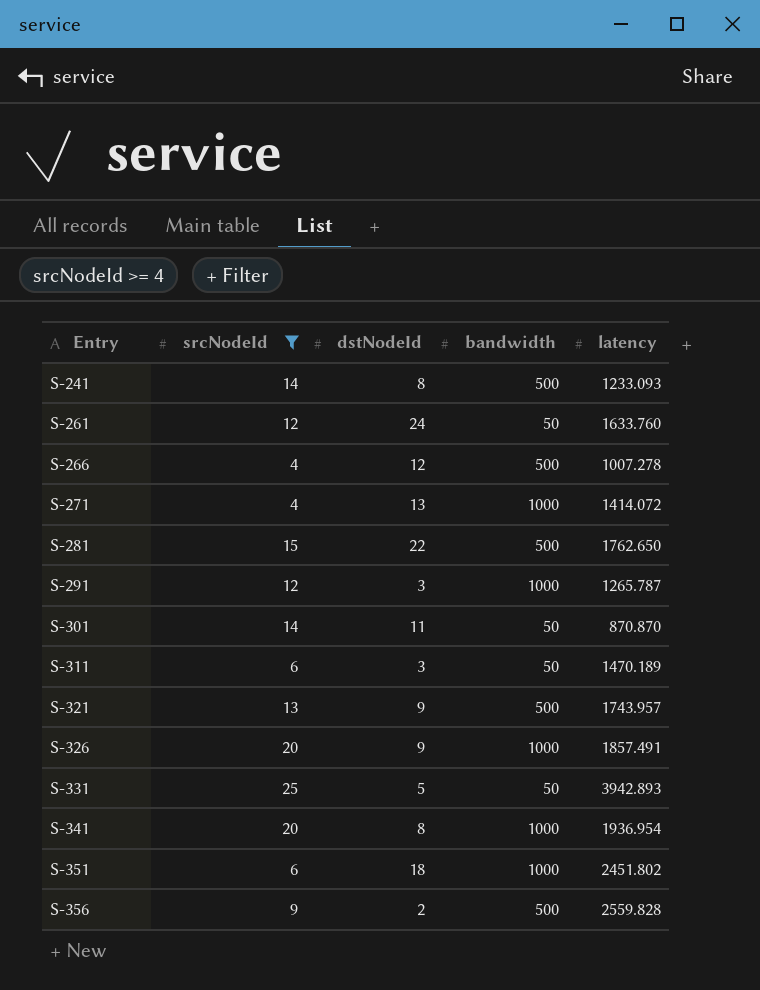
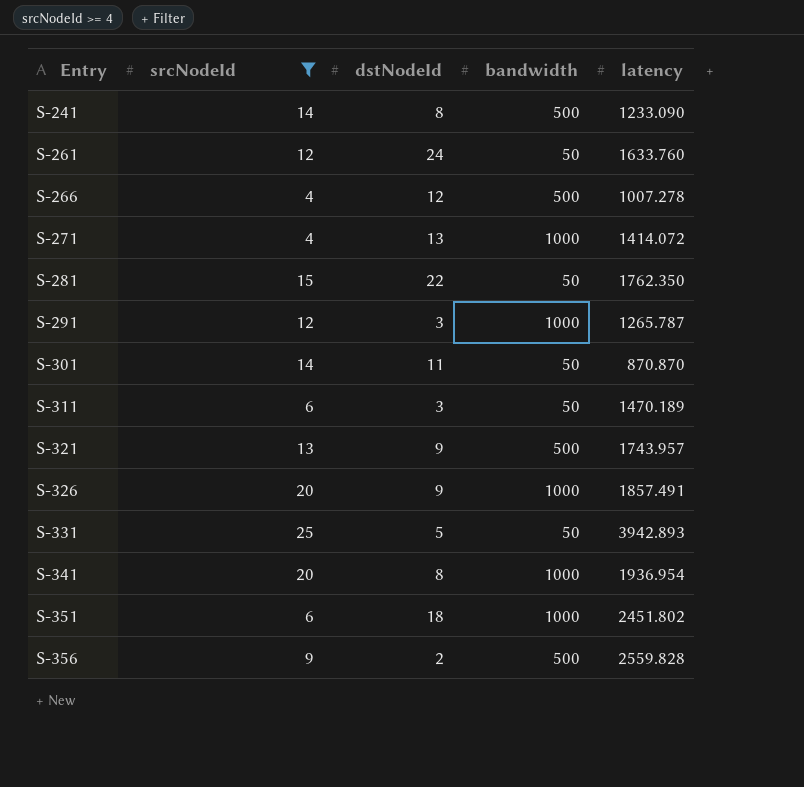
S-241 | latency: 1233.093 -> 1233.090
S-281 | bandwidth: 500 -> 50
S-281 | latency: 1762.650 -> 1762.350

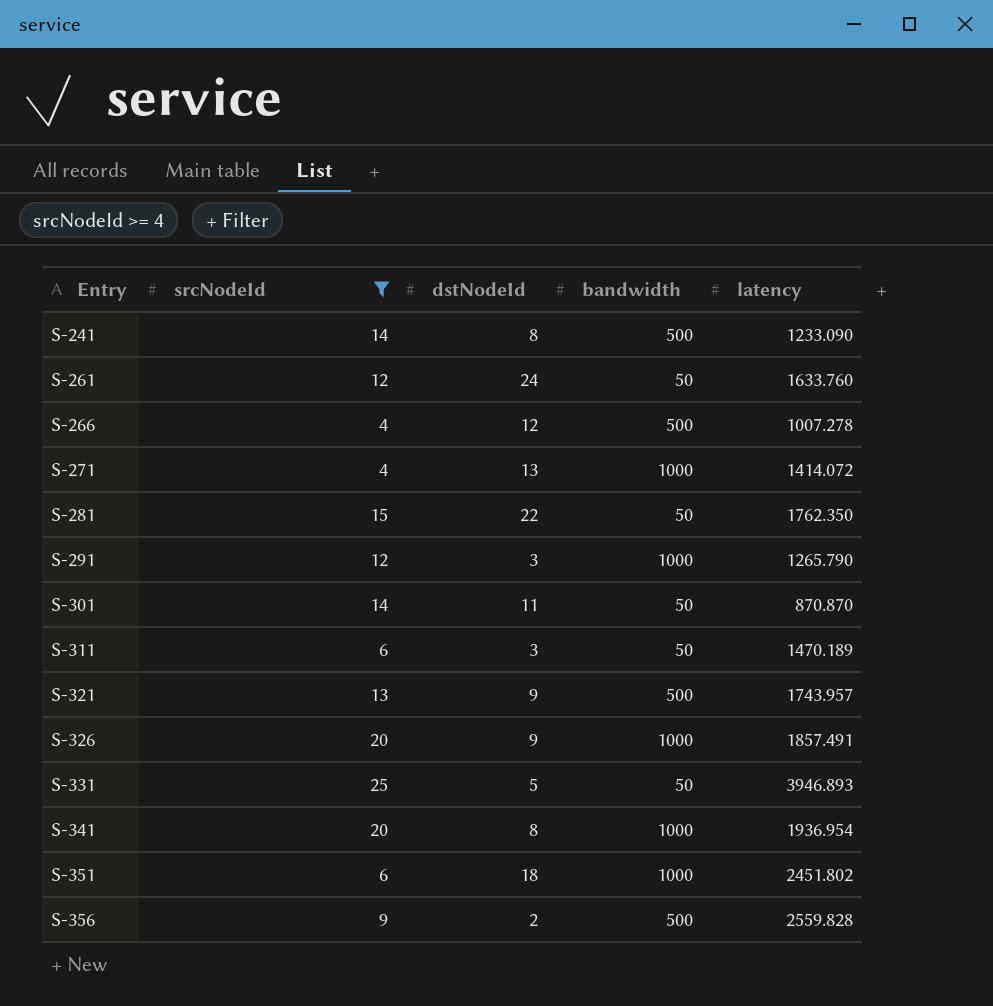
S-291 | latency: 1265.787 -> 1265.790
S-331 | latency: 3942.893 -> 3946.893

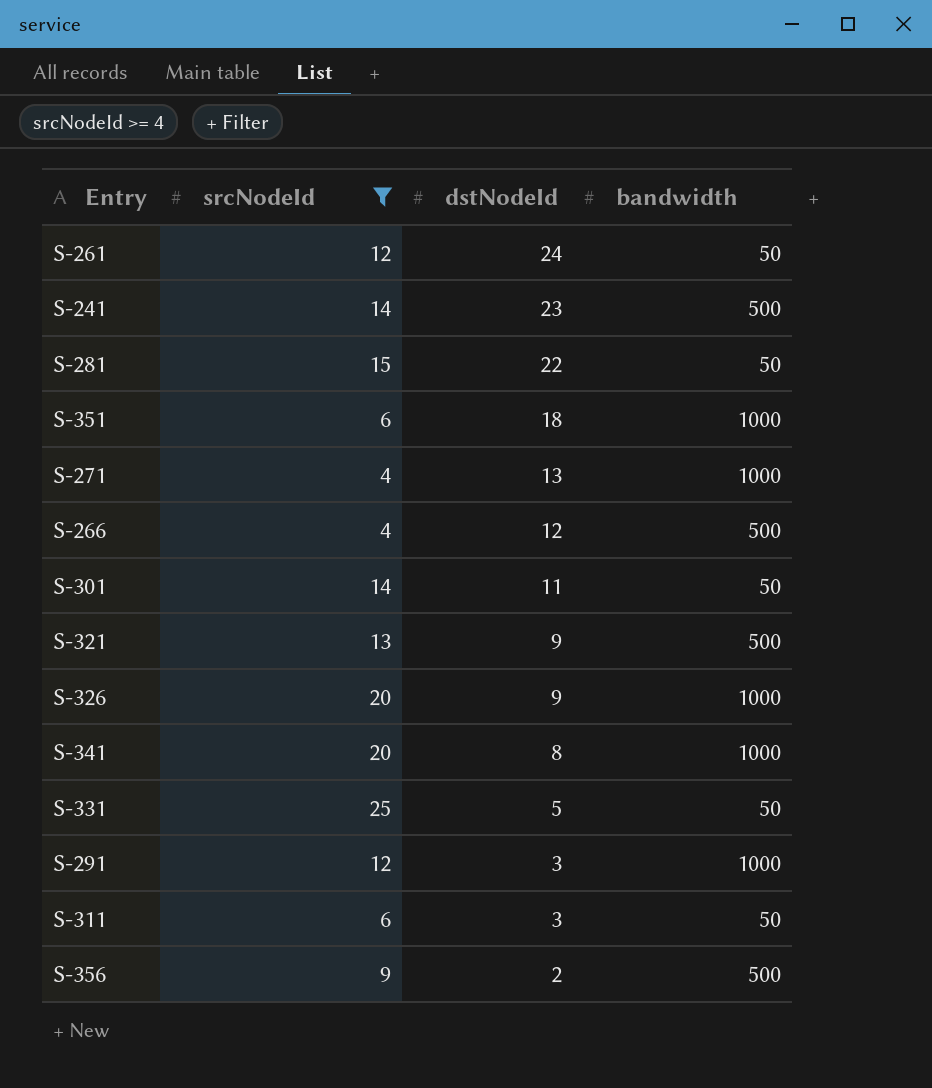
row order: Entry ascending -> dstNodeId descending
column latency | position: 5 -> none
S-241 | dstNodeId: 8 -> 23

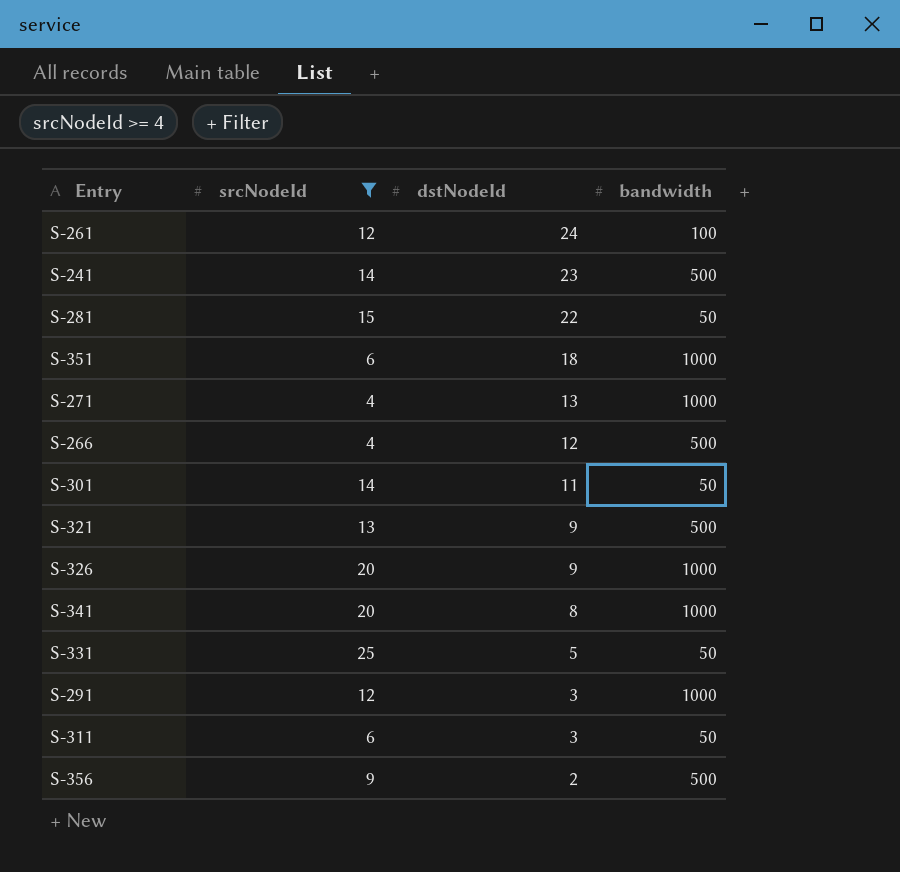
S-261 | bandwidth: 50 -> 100

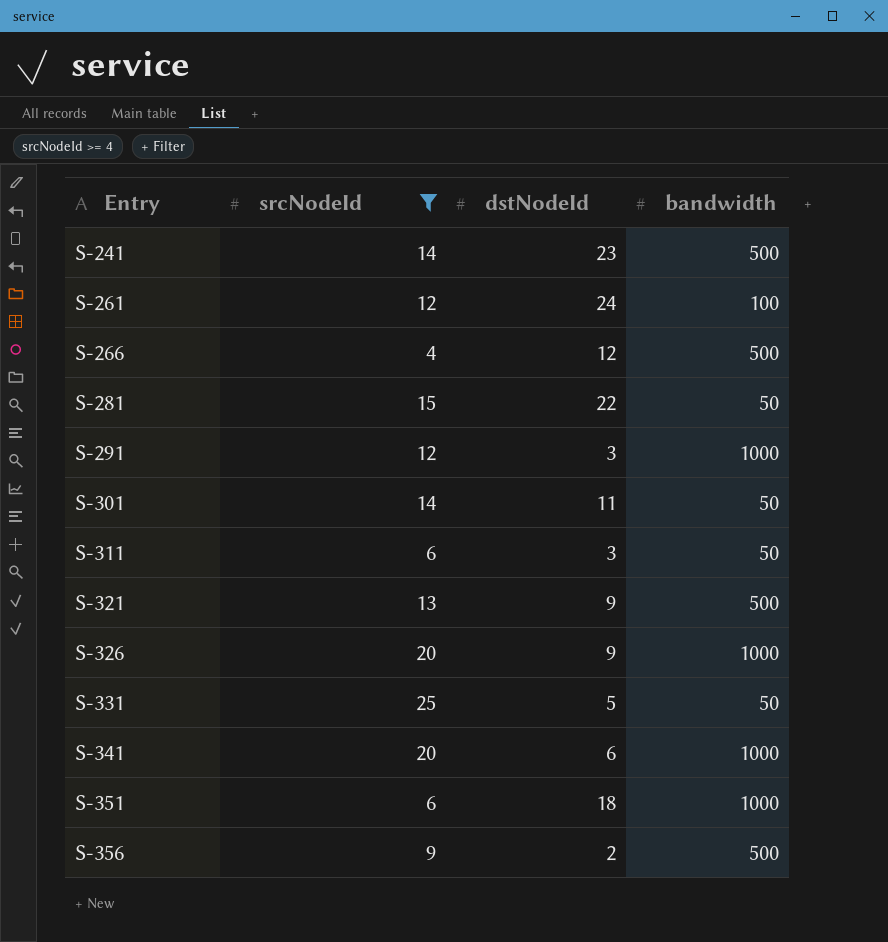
row order: dstNodeId descending -> Entry ascending
row S-271: 4 | 13 | 1000 -> none
S-341 | dstNodeId: 8 -> 6

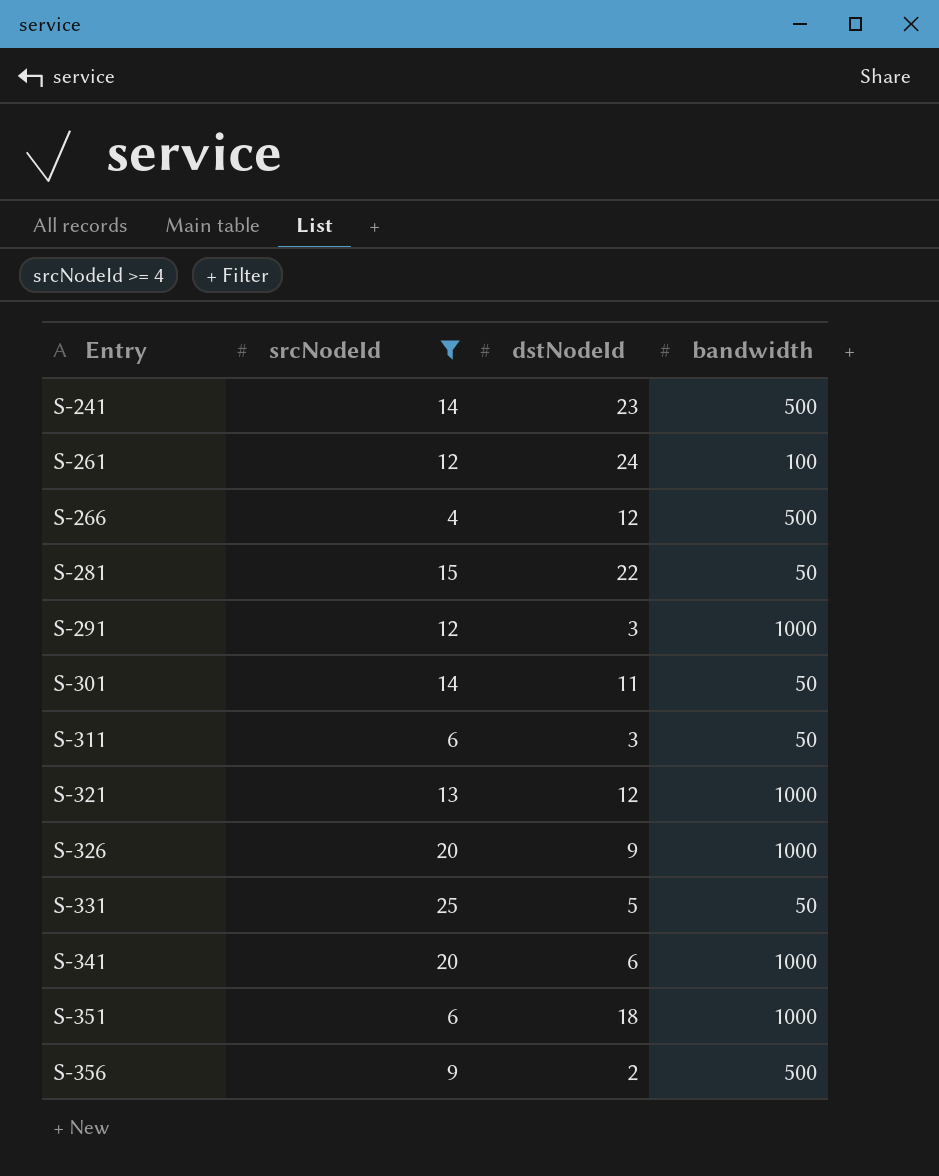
S-321 | dstNodeId: 9 -> 12
S-321 | bandwidth: 500 -> 1000

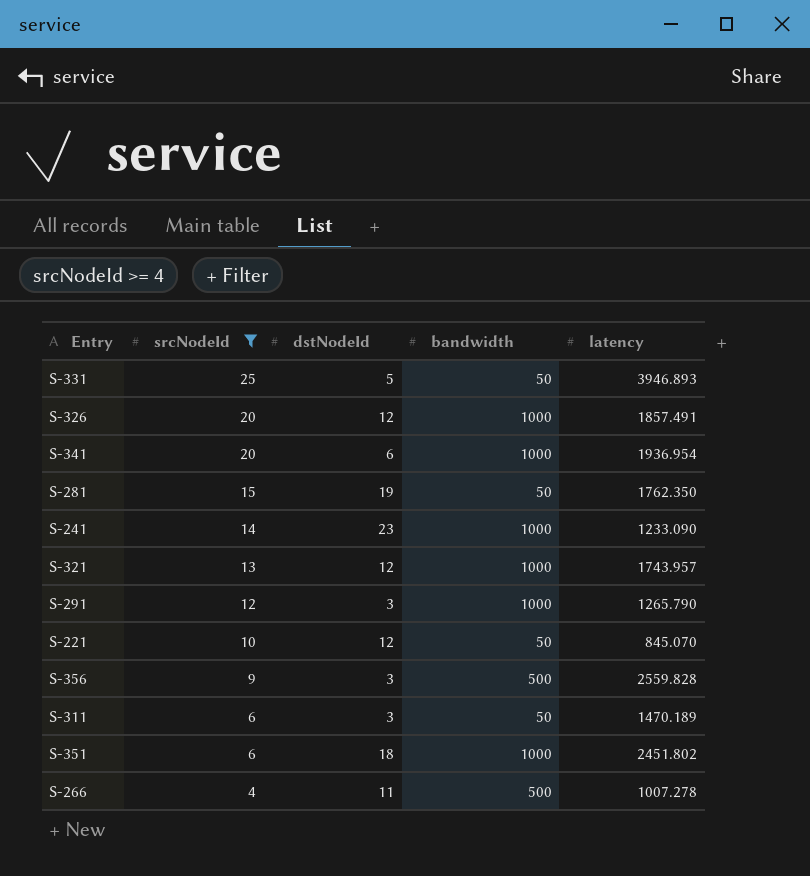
row order: Entry ascending -> srcNodeId descending
column latency | position: none -> 5
row S-261: 12 | 24 | 100 -> none
row S-301: 14 | 11 | 50 -> none
S-326 | dstNodeId: 9 -> 12
S-281 | dstNodeId: 22 -> 19
S-241 | bandwidth: 500 -> 1000
row S-221: none -> 10 | 12 | 50 | 845.070
S-356 | dstNodeId: 2 -> 3
S-266 | dstNodeId: 12 -> 11

